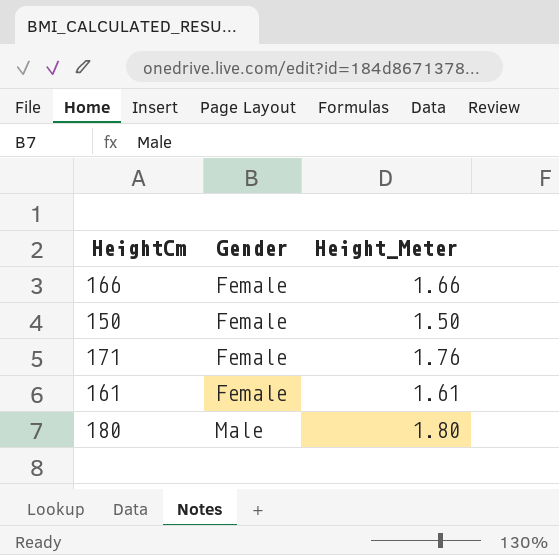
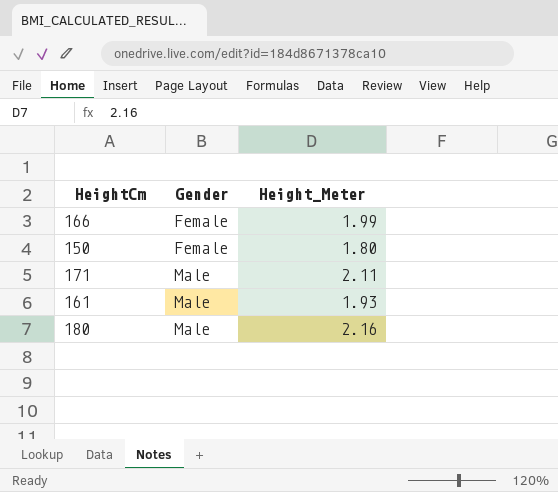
166 | Height_Meter: 1.66 -> 1.99
150 | Height_Meter: 1.50 -> 1.80
171 | Gender: Female -> Male
171 | Height_Meter: 1.76 -> 2.11
161 | Gender: Female -> Male
161 | Height_Meter: 1.61 -> 1.93
180 | Height_Meter: 1.80 -> 2.16

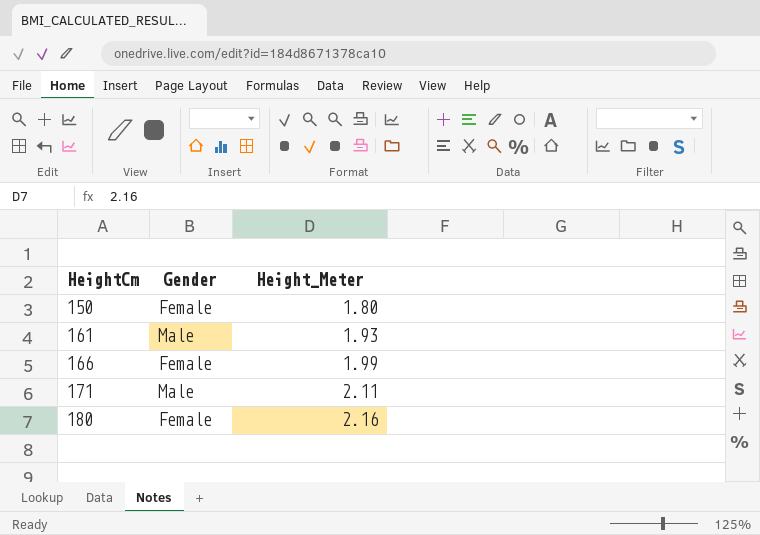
row order: Gender ascending -> HeightCm ascending
180 | Gender: Male -> Female

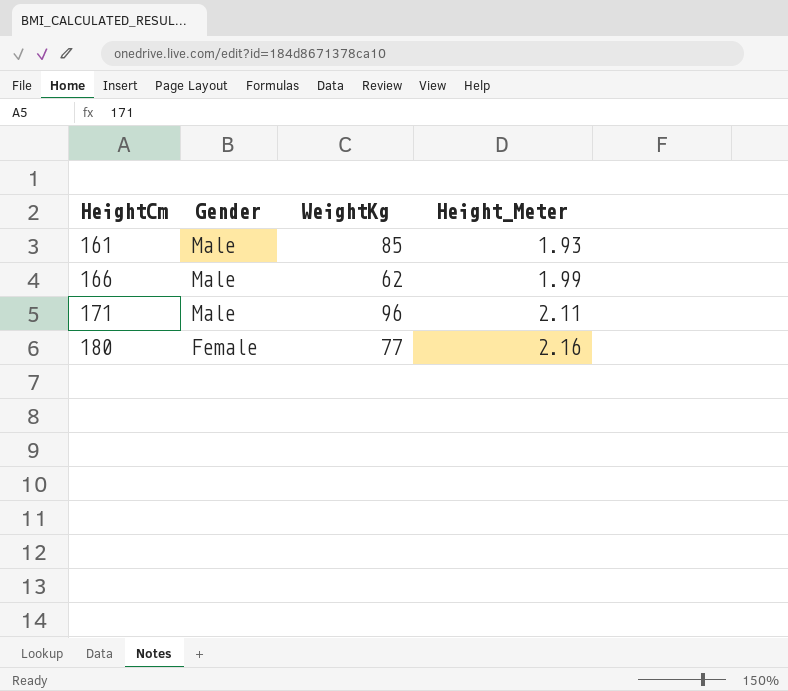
column WeightKg | position: none -> 3
row 150: Female | 1.80 -> none
166 | Gender: Female -> Male

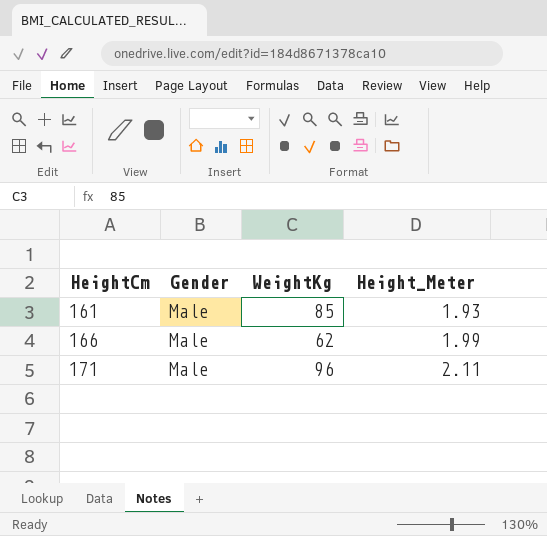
row 180: Female | 77 | 2.16 -> none

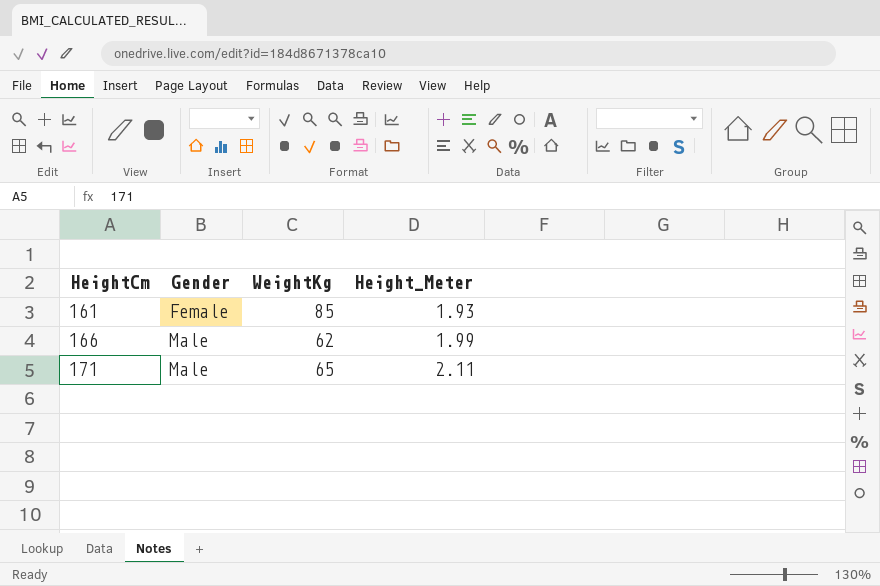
161 | Gender: Male -> Female
171 | WeightKg: 96 -> 65

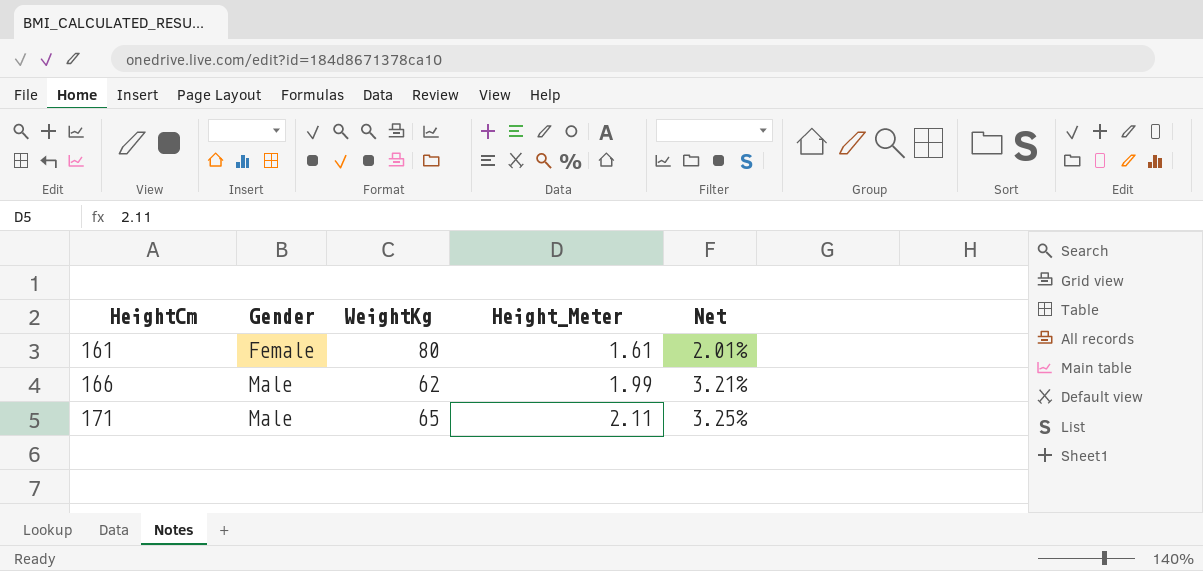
column Net | formula: none -> [Height_Meter] / [WeightKg]
161 | WeightKg: 85 -> 80
161 | Height_Meter: 1.93 -> 1.61

